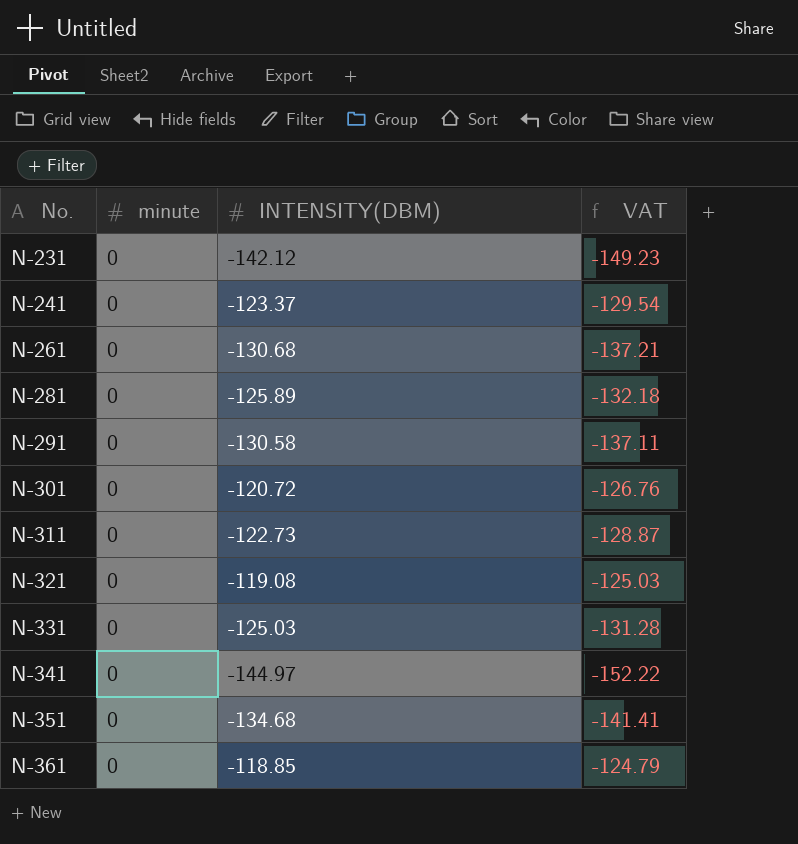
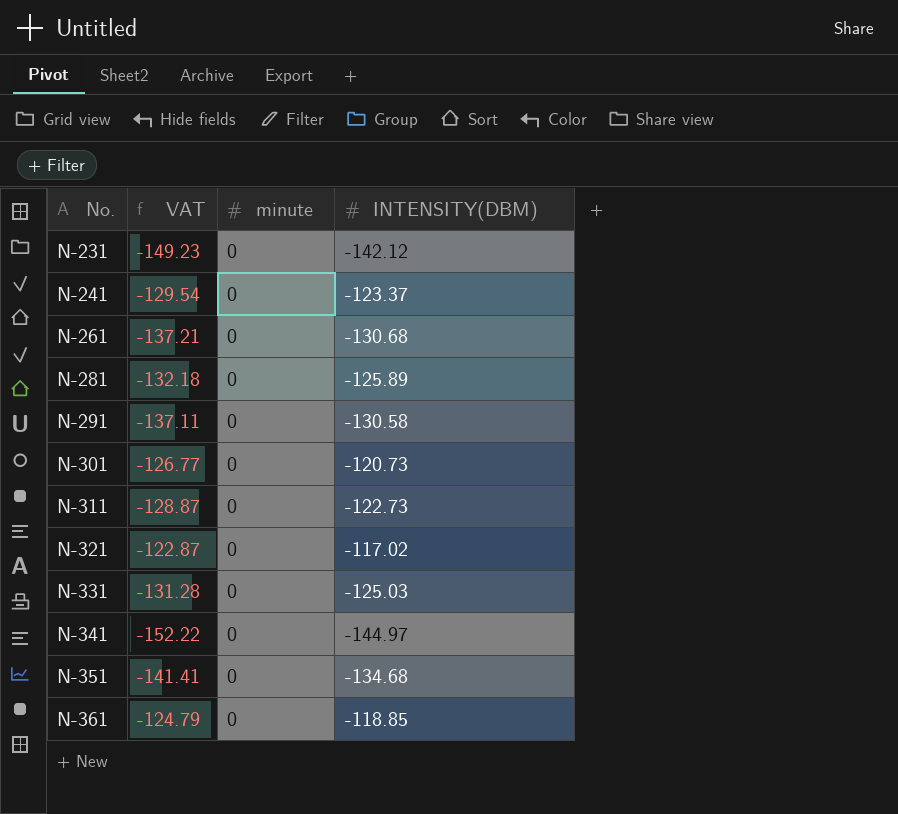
column VAT | position: 4 -> 2
N-301 | VAT: -126.76 -> -126.77
N-301 | INTENSITY(DBM): -120.72 -> -120.73
N-321 | VAT: -125.03 -> -122.87
N-321 | INTENSITY(DBM): -119.08 -> -117.02

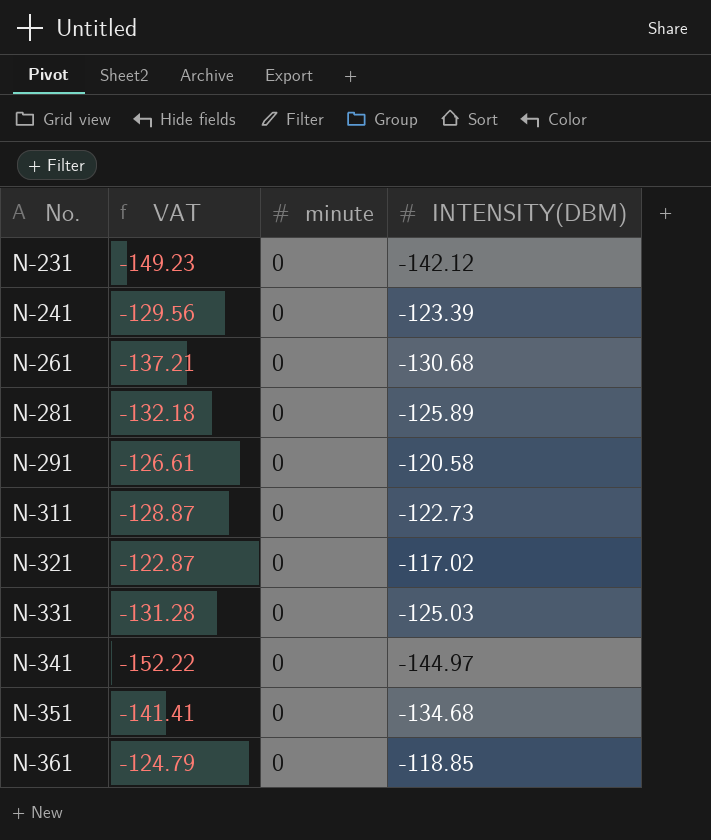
row N-301: -126.77 | 0 | -120.73 -> none
N-241 | VAT: -129.54 -> -129.56
N-241 | INTENSITY(DBM): -123.37 -> -123.39
N-291 | VAT: -137.11 -> -126.61
N-291 | INTENSITY(DBM): -130.58 -> -120.58

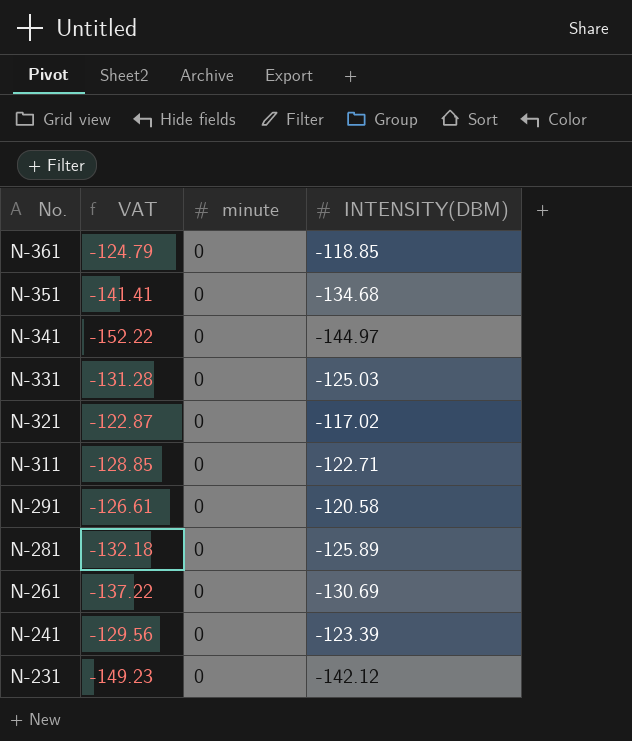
row order: No. ascending -> No. descending
N-311 | VAT: -128.87 -> -128.85
N-311 | INTENSITY(DBM): -122.73 -> -122.71
N-261 | VAT: -137.21 -> -137.22
N-261 | INTENSITY(DBM): -130.68 -> -130.69

